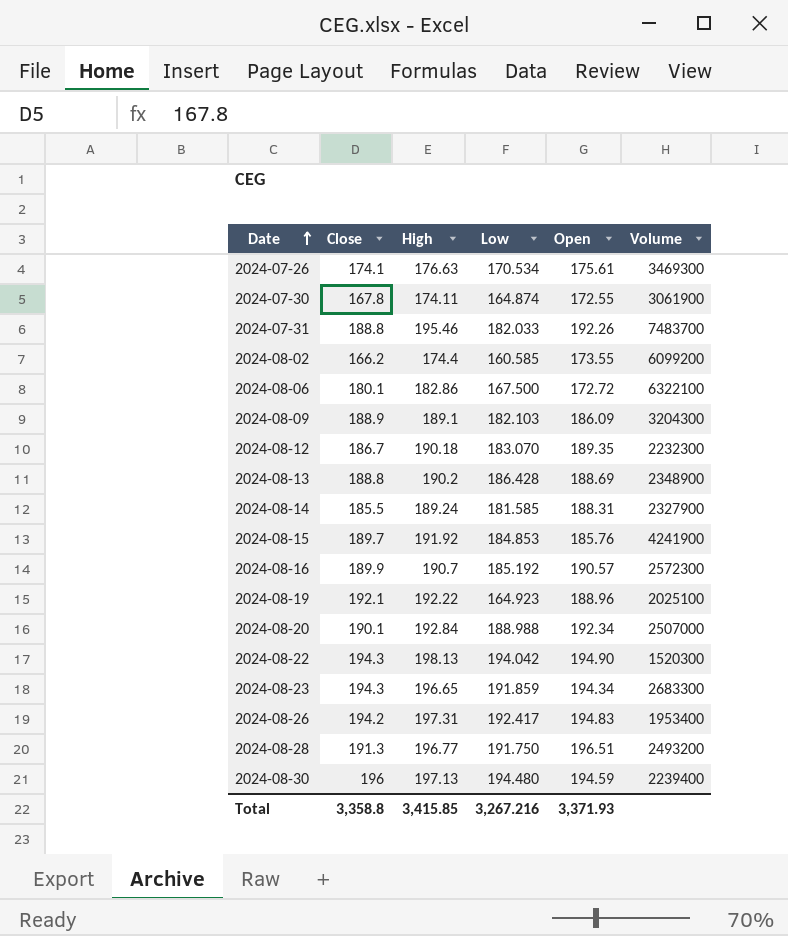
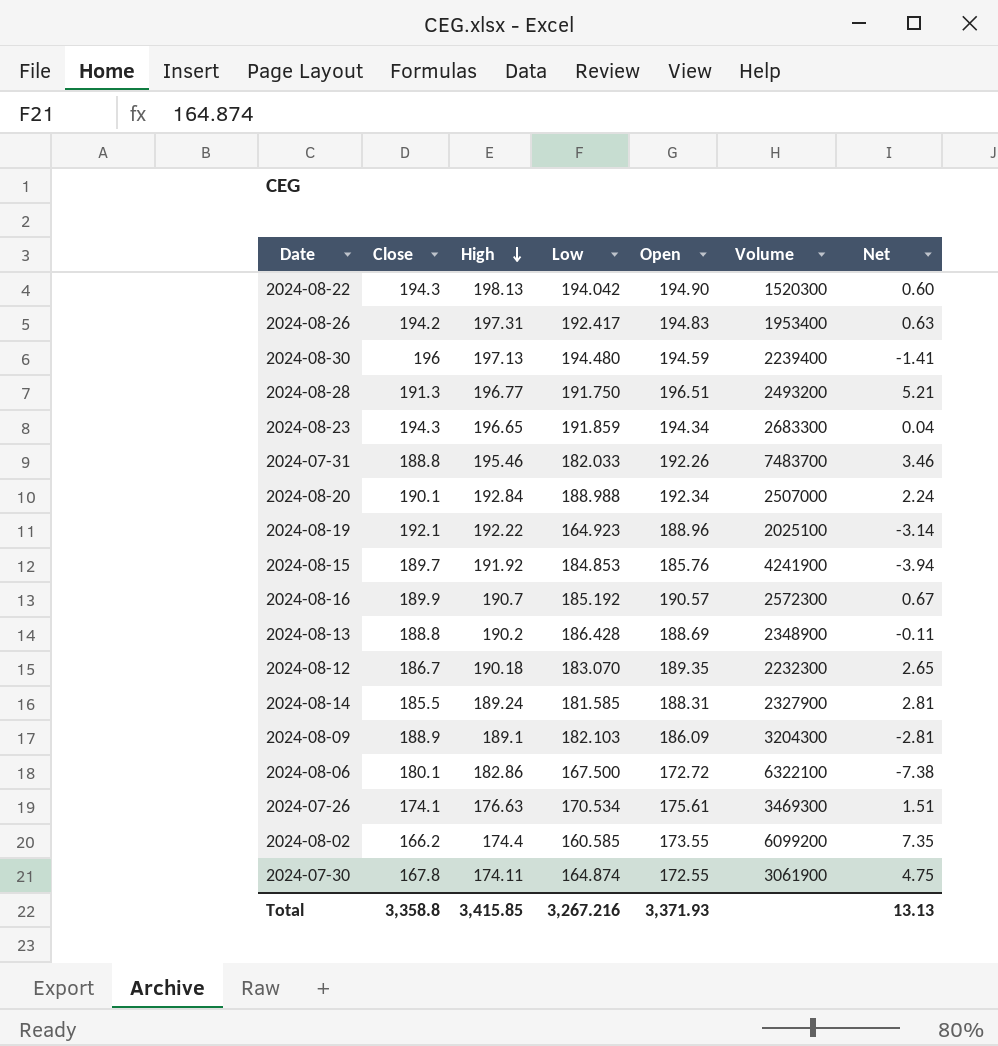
row order: Date ascending -> High descending
column Net | formula: none -> [Open] - [Close]

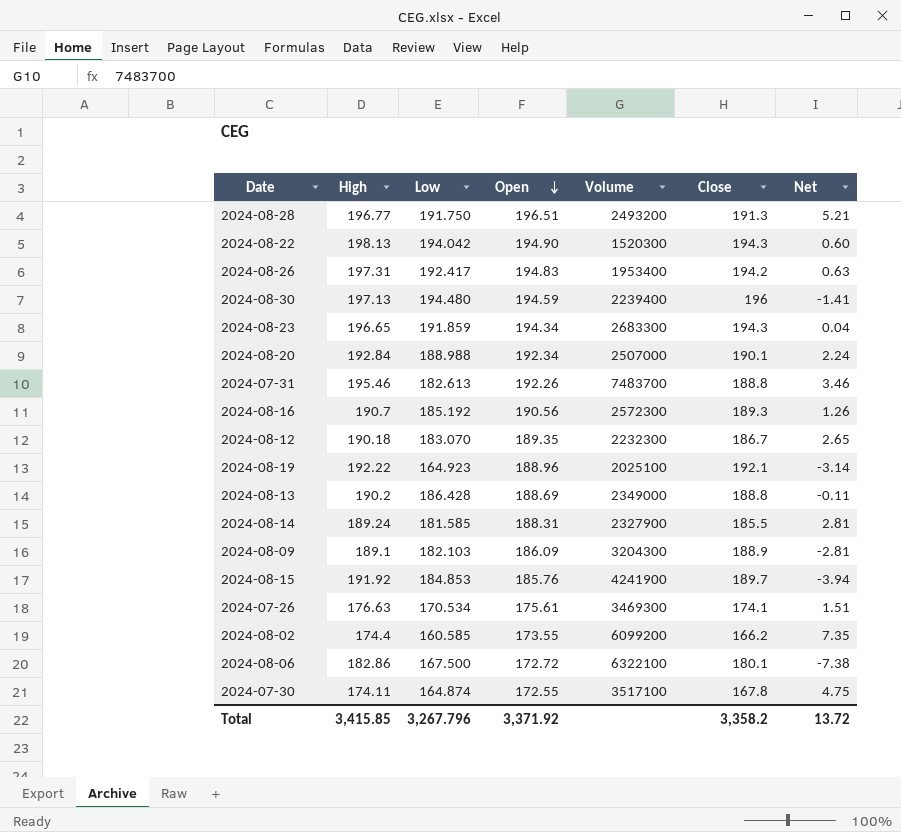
row order: High descending -> Open descending
column Close | position: 2 -> 6
2024-07-31 | Low: 182.033 -> 182.613
2024-08-16 | Open: 190.57 -> 190.56
2024-08-16 | Close: 189.9 -> 189.3
2024-08-16 | Net: 0.67 -> 1.26
2024-08-13 | Volume: 2348900 -> 2349000
2024-07-30 | Volume: 3061900 -> 3517100
Total | Low: 3,267.216 -> 3,267.796
Total | Open: 3,371.93 -> 3,371.92
Total | Close: 3,358.8 -> 3,358.2
Total | Net: 13.13 -> 13.72

